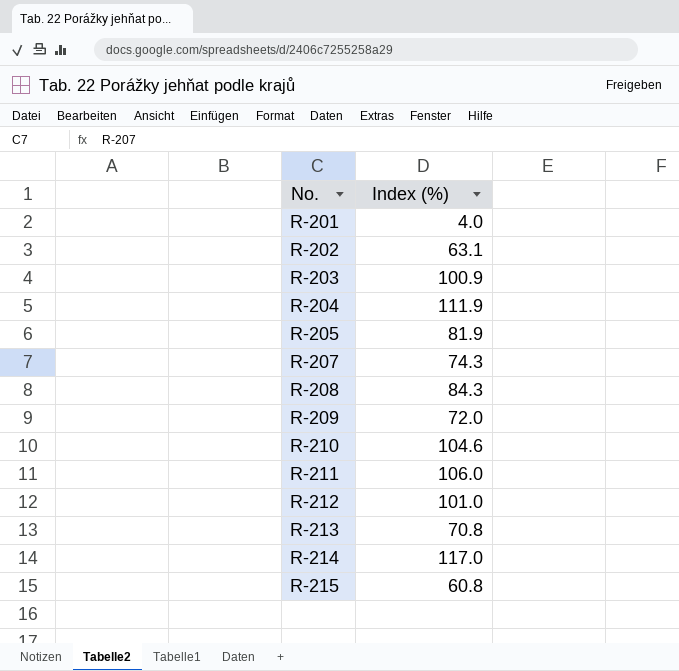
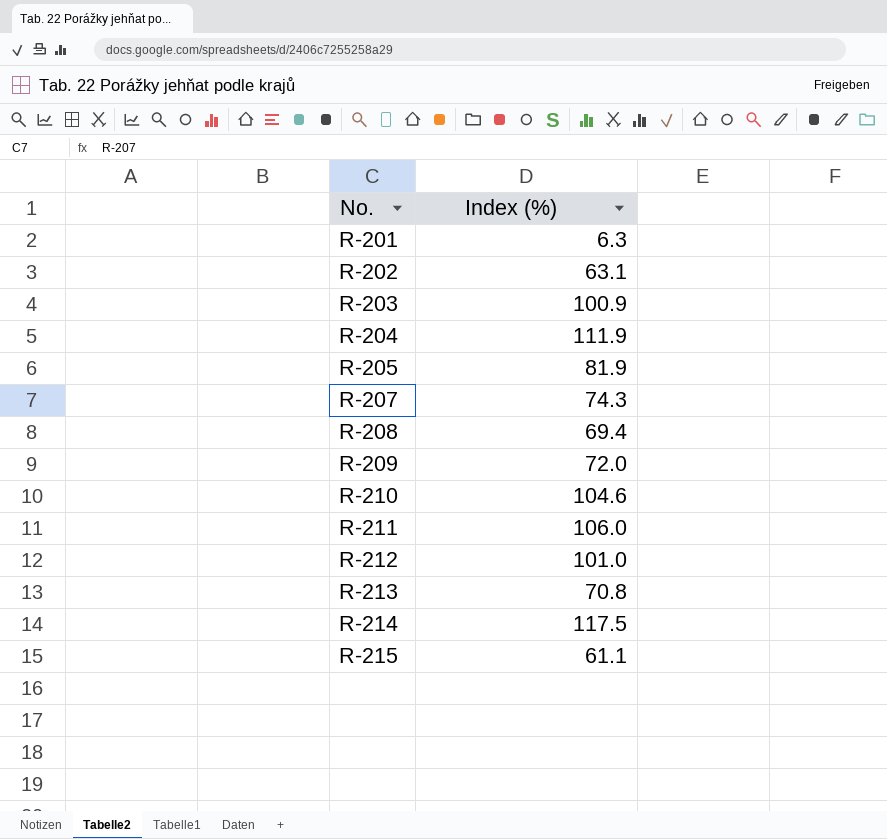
R-201 | Index (%): 4.0 -> 6.3
R-208 | Index (%): 84.3 -> 69.4
R-214 | Index (%): 117.0 -> 117.5
R-215 | Index (%): 60.8 -> 61.1

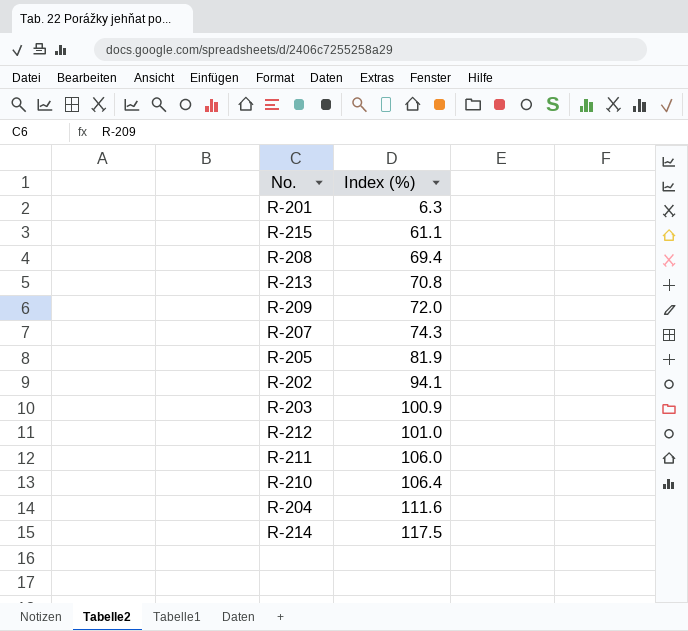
row order: No. ascending -> Index (%) ascending
R-202 | Index (%): 63.1 -> 94.1
R-210 | Index (%): 104.6 -> 106.4
R-204 | Index (%): 111.9 -> 111.6

